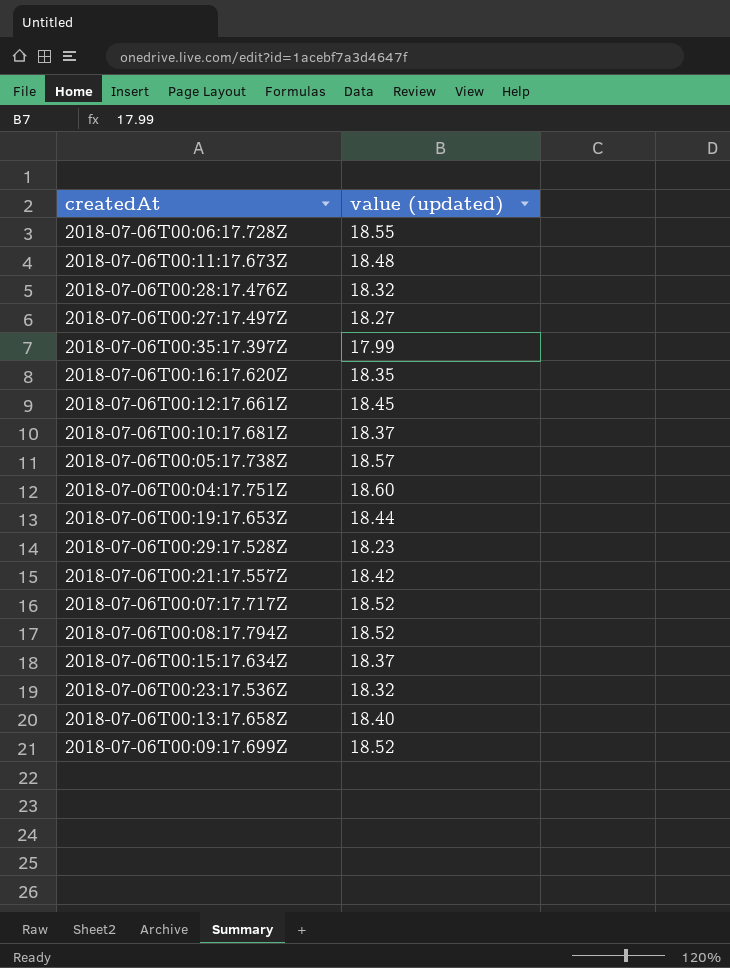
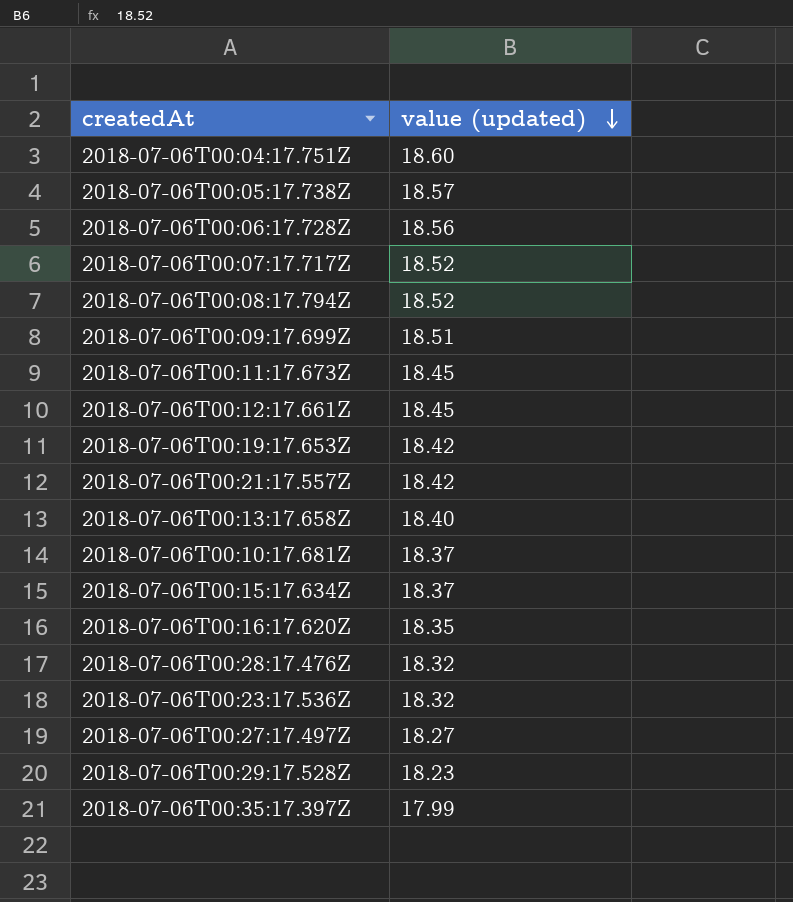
row order: none -> value (updated) descending
2018-07-06T00:06:17.728Z | value (updated): 18.55 -> 18.56
2018-07-06T00:09:17.699Z | value (updated): 18.52 -> 18.51
2018-07-06T00:11:17.673Z | value (updated): 18.48 -> 18.45
2018-07-06T00:19:17.653Z | value (updated): 18.44 -> 18.42

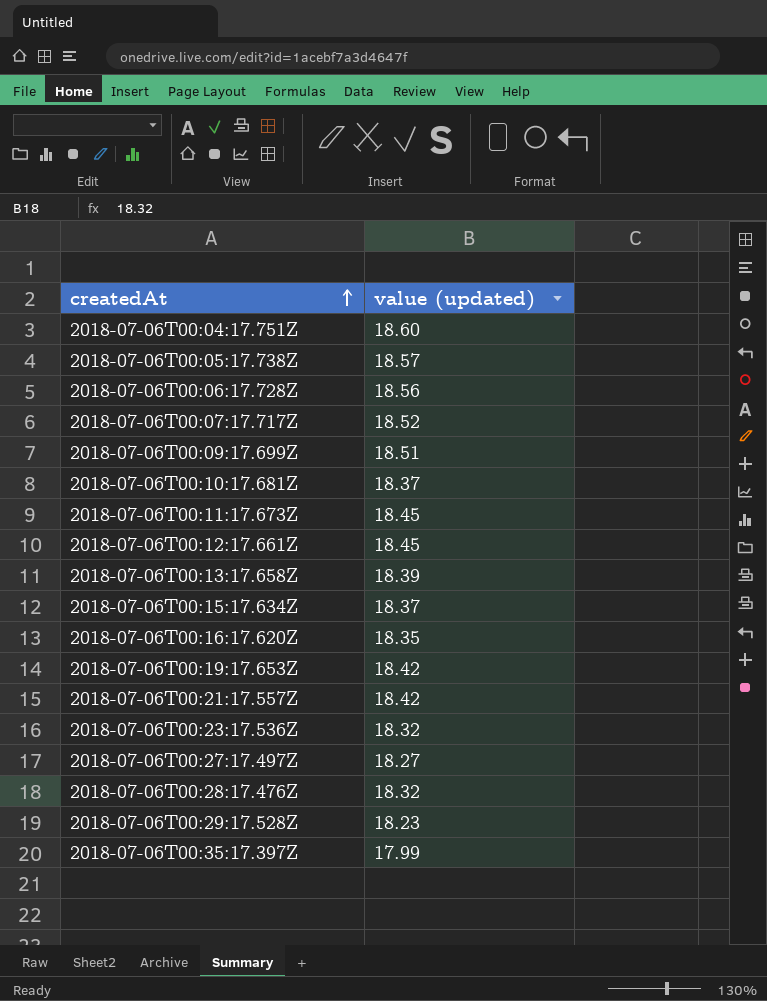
row order: value (updated) descending -> createdAt ascending
row 2018-07-06T00:08:17.794Z: 18.52 -> none
2018-07-06T00:13:17.658Z | value (updated): 18.40 -> 18.39

